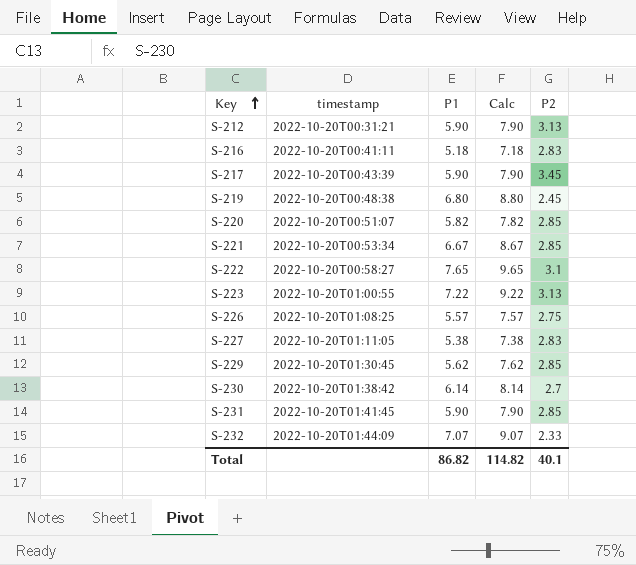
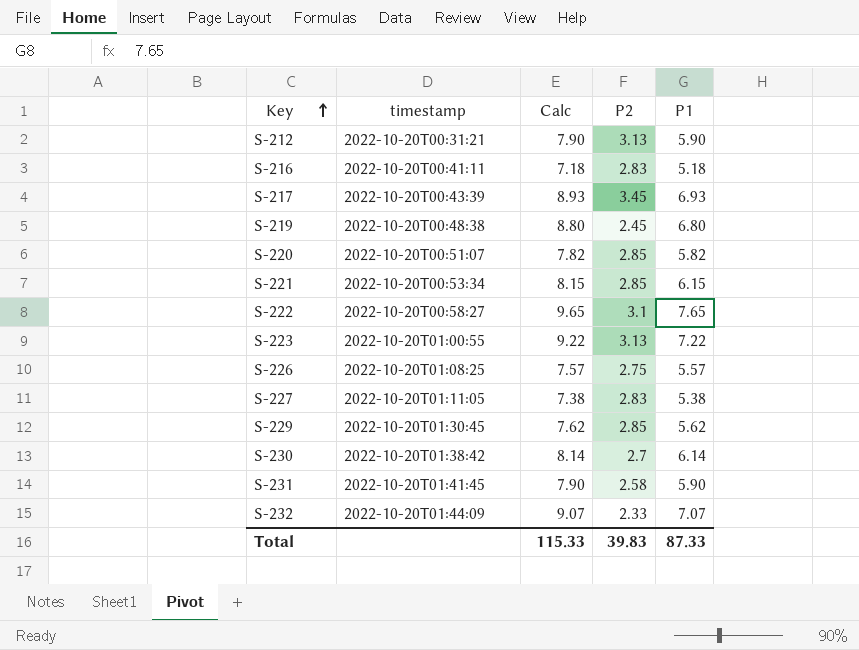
column P1 | position: 3 -> 5
S-217 | Calc: 7.90 -> 8.93
S-217 | P1: 5.90 -> 6.93
S-221 | Calc: 8.67 -> 8.15
S-221 | P1: 6.67 -> 6.15
S-231 | P2: 2.85 -> 2.58
Total | Calc: 114.82 -> 115.33
Total | P2: 40.1 -> 39.83
Total | P1: 86.82 -> 87.33

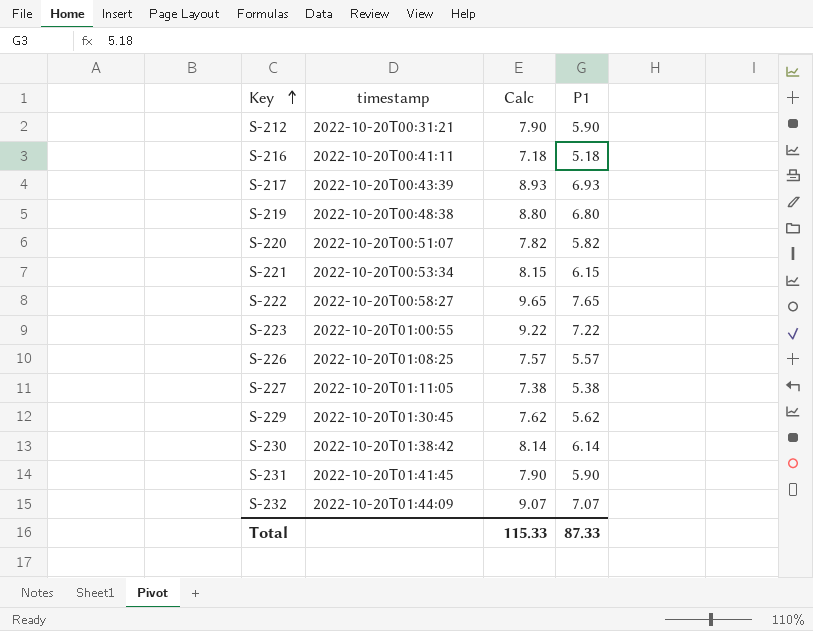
column P2 | position: 4 -> none

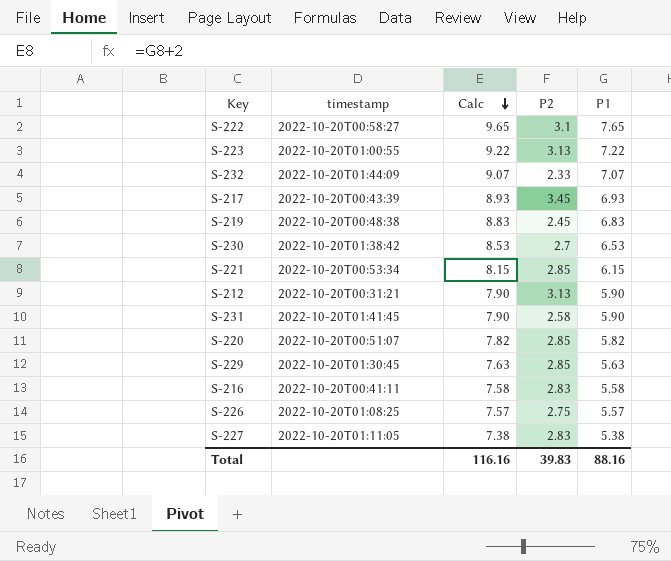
row order: Key ascending -> Calc descending
column P2 | position: none -> 4
S-219 | Calc: 8.80 -> 8.83
S-219 | P1: 6.80 -> 6.83
S-230 | Calc: 8.14 -> 8.53
S-230 | P1: 6.14 -> 6.53
S-229 | Calc: 7.62 -> 7.63
S-229 | P1: 5.62 -> 5.63
S-216 | Calc: 7.18 -> 7.58
S-216 | P1: 5.18 -> 5.58
Total | Calc: 115.33 -> 116.16
Total | P1: 87.33 -> 88.16

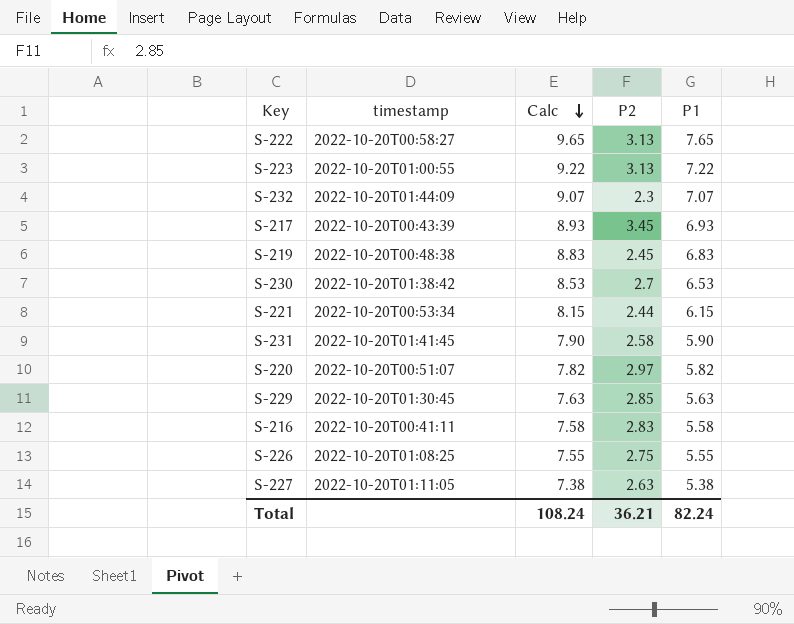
row S-212: 2022-10-20T00:31:21 | 7.90 | 3.13 | 5.90 -> none
S-222 | P2: 3.1 -> 3.13
S-232 | P2: 2.33 -> 2.3
S-221 | P2: 2.85 -> 2.44
S-220 | P2: 2.85 -> 2.97
S-226 | Calc: 7.57 -> 7.55
S-226 | P1: 5.57 -> 5.55
S-227 | P2: 2.83 -> 2.63
Total | Calc: 116.16 -> 108.24
Total | P2: 39.83 -> 36.21
Total | P1: 88.16 -> 82.24

